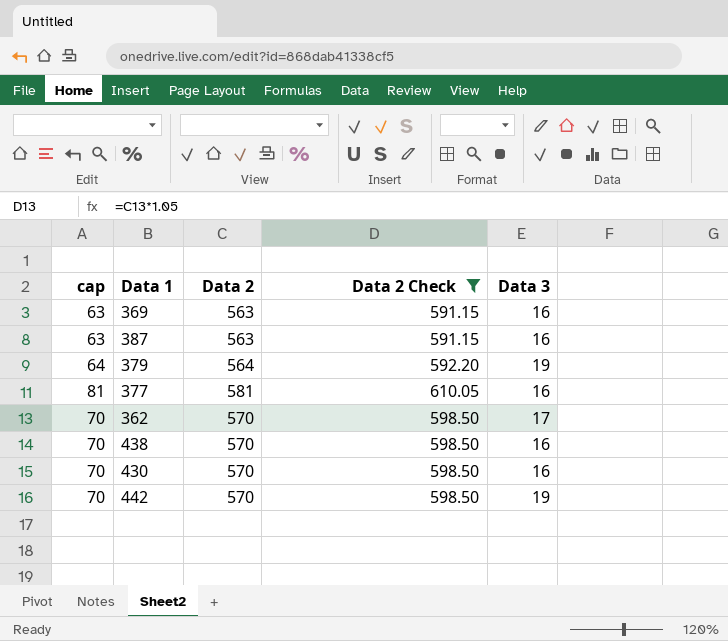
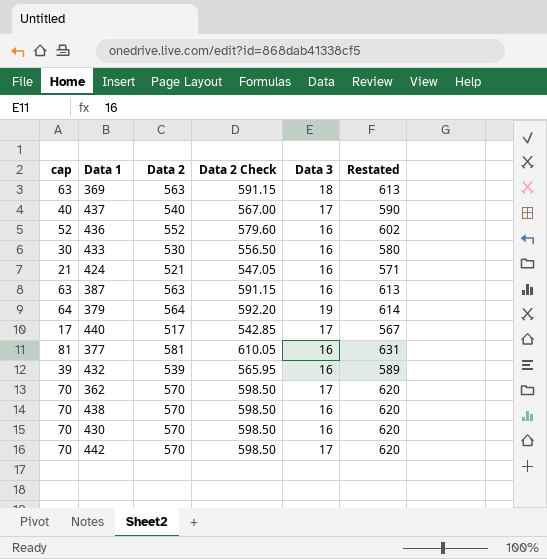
filter: Data 2 Check >= 591.15 -> none
column Restated | formula: none -> [Data 2] + 50
369 | Data 3: 16 -> 18
442 | Data 3: 19 -> 17

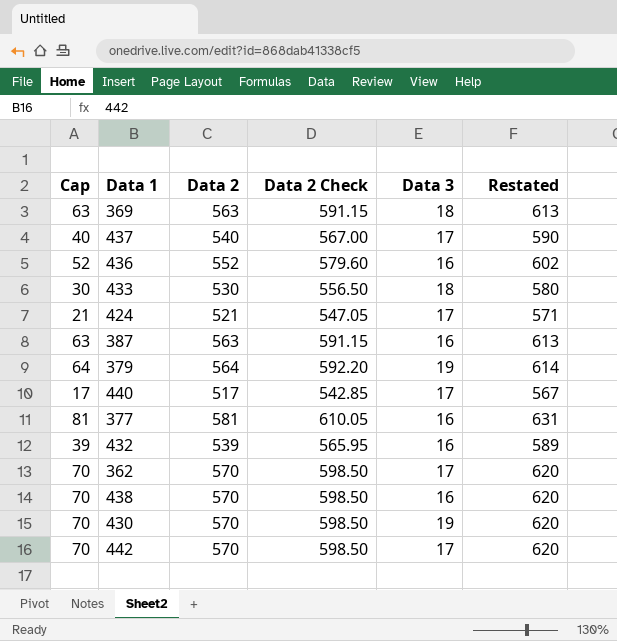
column name: cap -> Cap
433 | Data 3: 16 -> 18
424 | Data 3: 16 -> 17
430 | Data 3: 16 -> 19

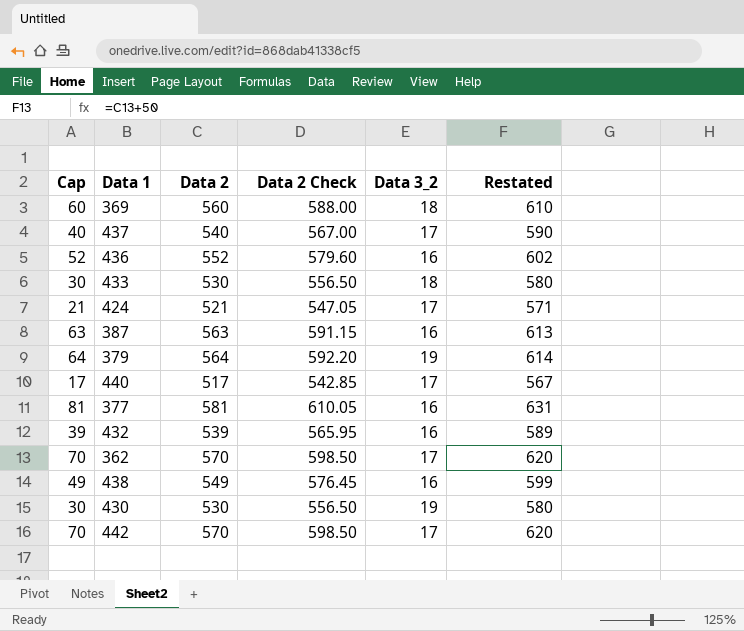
column name: Data 3 -> Data 3_2
369 | Cap: 63 -> 60
369 | Data 2: 563 -> 560
369 | Data 2 Check: 591.15 -> 588.00
369 | Restated: 613 -> 610
438 | Cap: 70 -> 49
438 | Data 2: 570 -> 549
438 | Data 2 Check: 598.50 -> 576.45
438 | Restated: 620 -> 599
430 | Cap: 70 -> 30
430 | Data 2: 570 -> 530
430 | Data 2 Check: 598.50 -> 556.50
430 | Restated: 620 -> 580

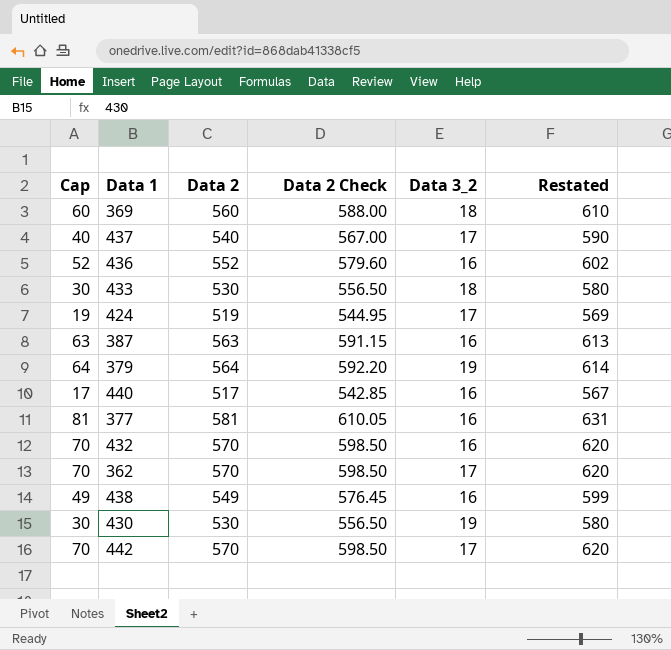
424 | Cap: 21 -> 19
424 | Data 2: 521 -> 519
424 | Data 2 Check: 547.05 -> 544.95
424 | Restated: 571 -> 569
440 | Data 3_2: 17 -> 16
432 | Cap: 39 -> 70
432 | Data 2: 539 -> 570
432 | Data 2 Check: 565.95 -> 598.50
432 | Restated: 589 -> 620

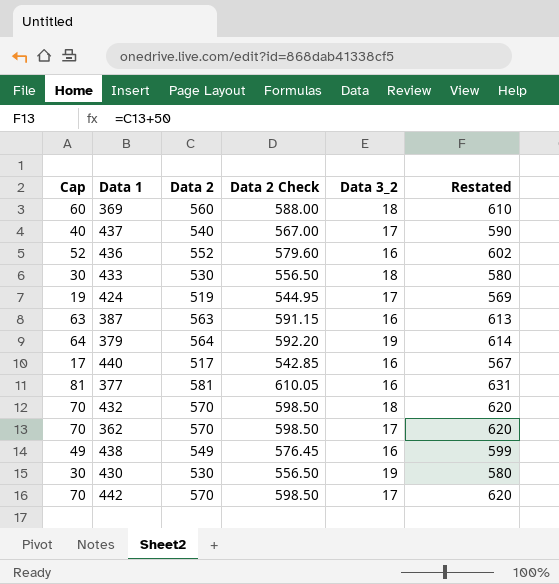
432 | Data 3_2: 16 -> 18

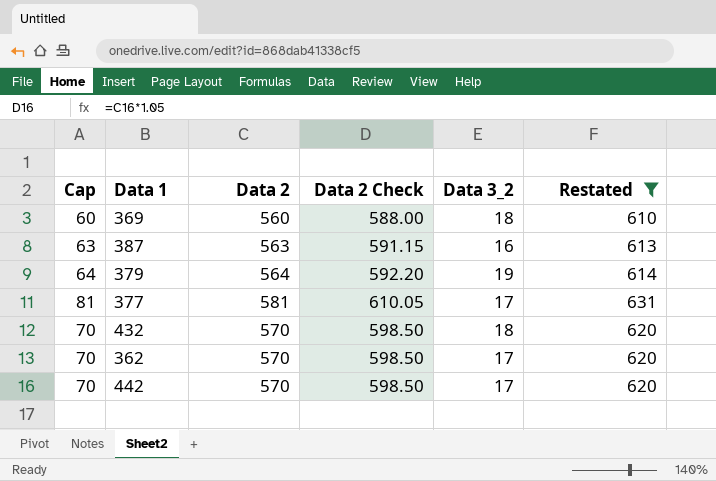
filter: none -> Restated >= 610
377 | Data 3_2: 16 -> 17

